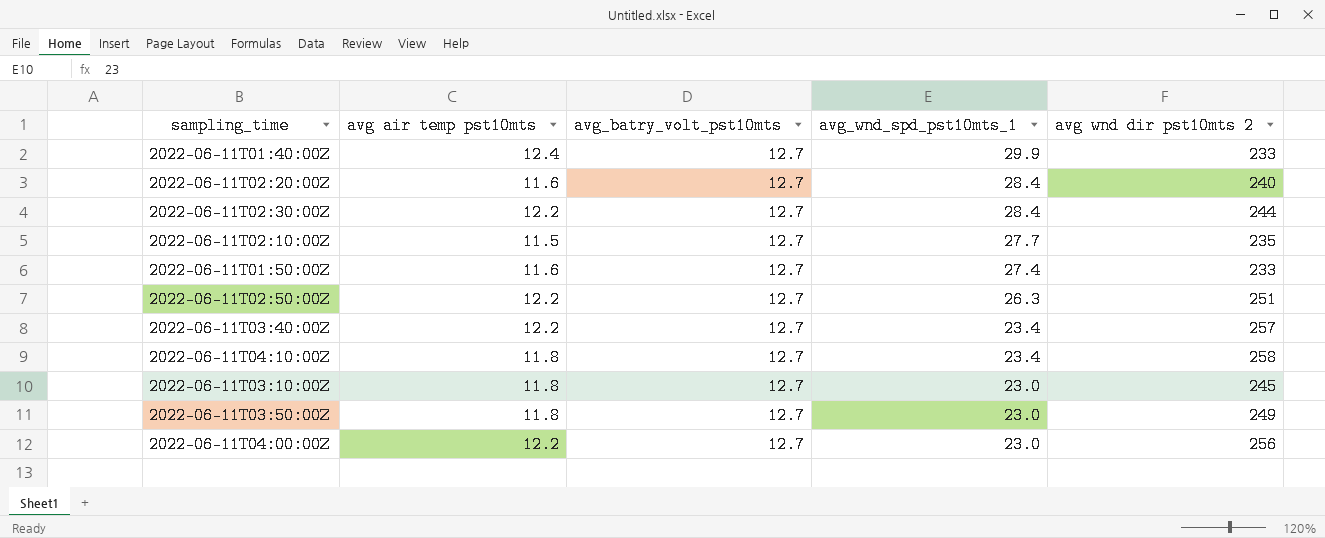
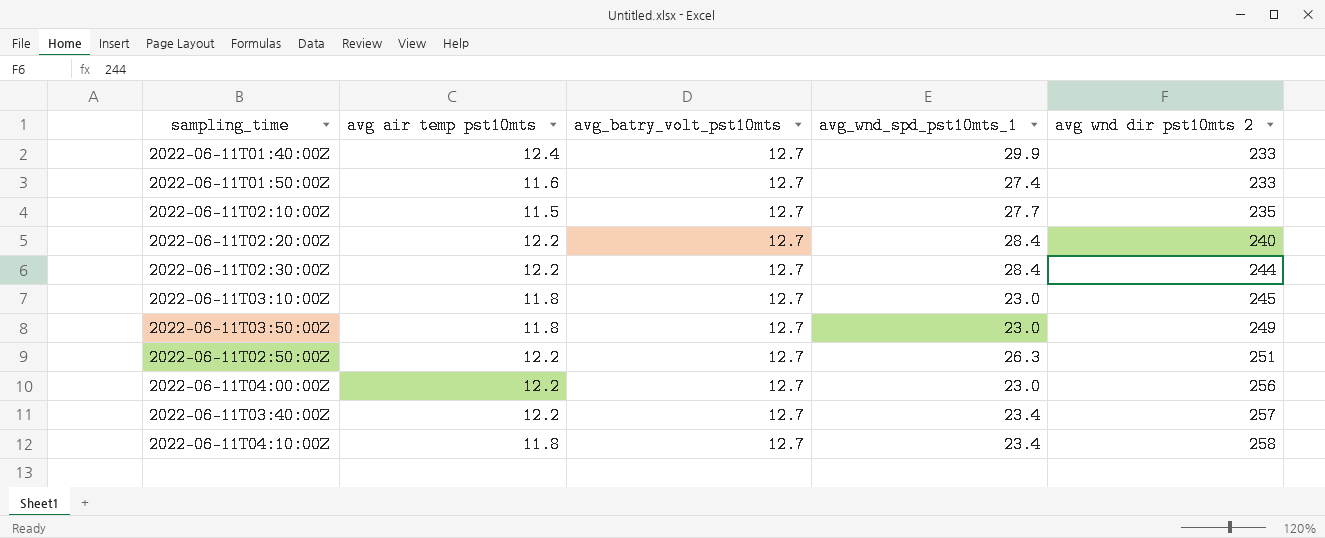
row order: avg_wnd_spd_pst10mts_1 descending -> avg wnd dir pst10mts 2 ascending
2022-06-11T02:20:00Z | avg air temp pst10mts: 11.6 -> 12.2

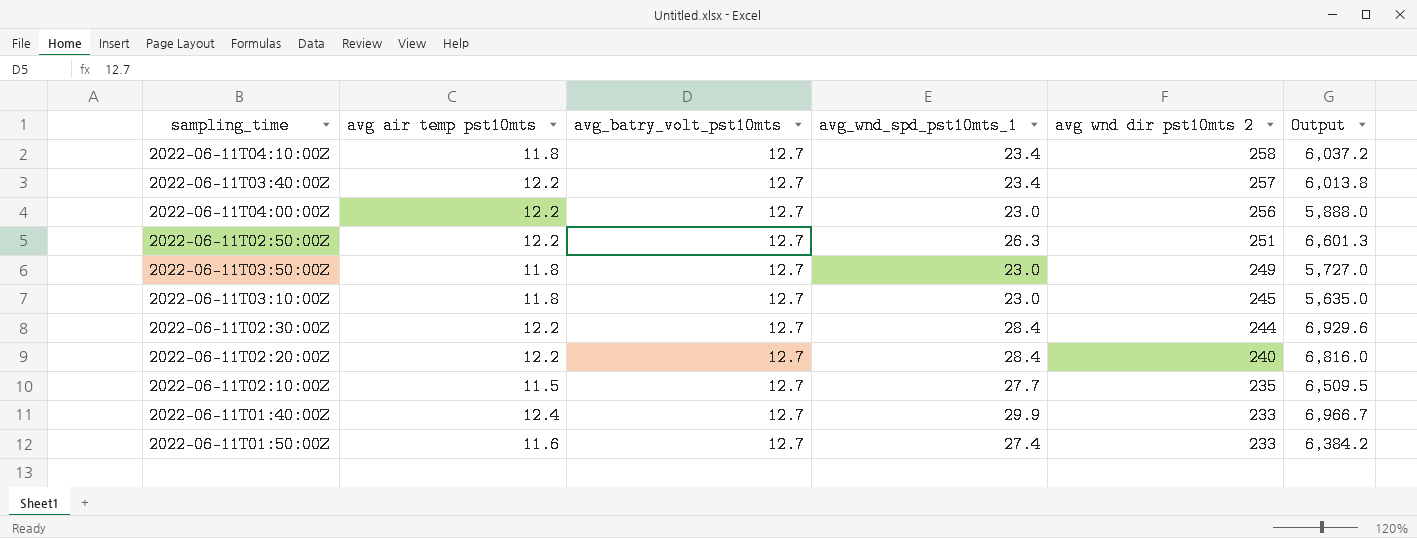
row order: avg wnd dir pst10mts 2 ascending -> avg wnd dir pst10mts 2 descending
column Output | formula: none -> [avg_wnd_spd_pst10mts_1] * [avg wnd dir pst10mts 2]

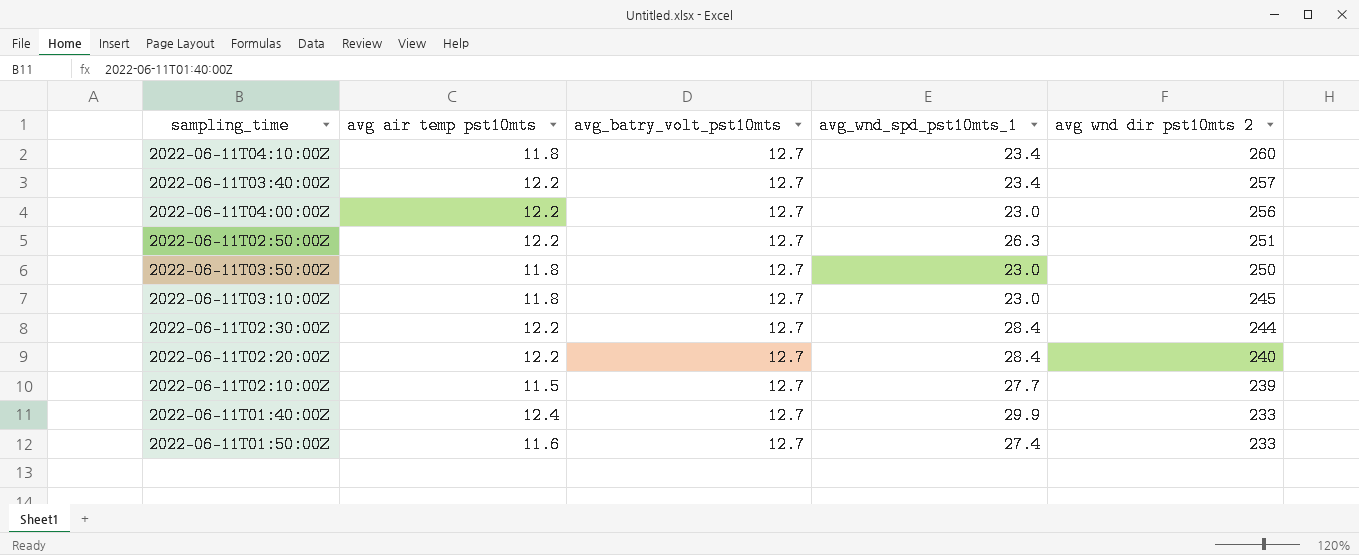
column Output | formula: [avg_wnd_spd_pst10mts_1] * [avg wnd dir pst10mts 2] -> none
2022-06-11T04:10:00Z | avg wnd dir pst10mts 2: 258 -> 260
2022-06-11T03:50:00Z | avg wnd dir pst10mts 2: 249 -> 250
2022-06-11T02:10:00Z | avg wnd dir pst10mts 2: 235 -> 239

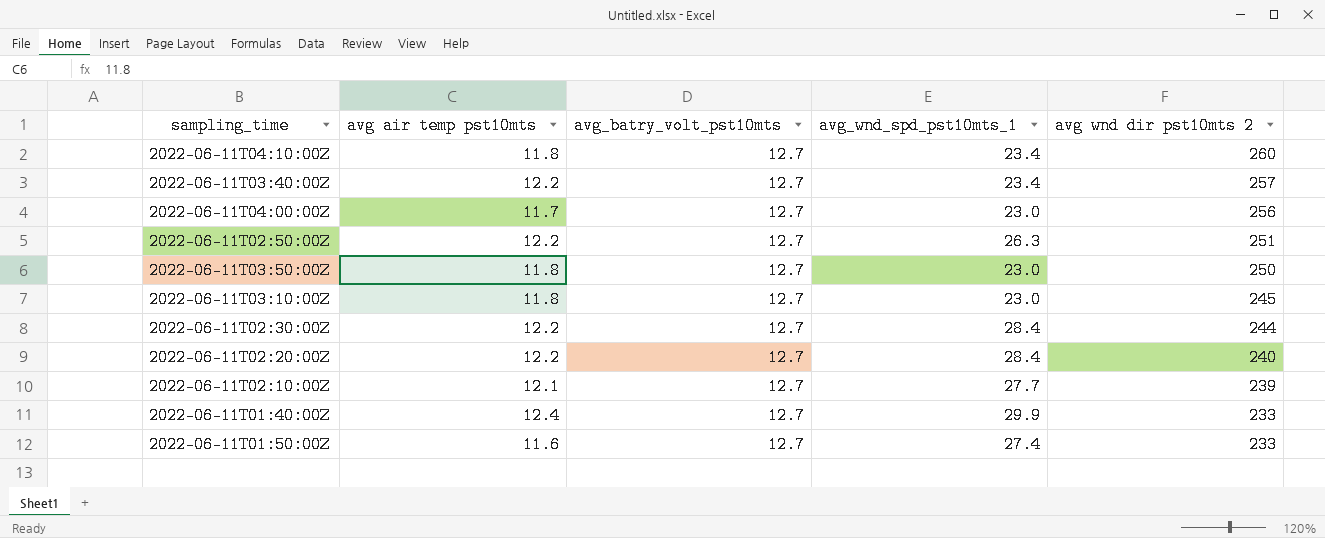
2022-06-11T04:00:00Z | avg air temp pst10mts: 12.2 -> 11.7
2022-06-11T02:10:00Z | avg air temp pst10mts: 11.5 -> 12.1

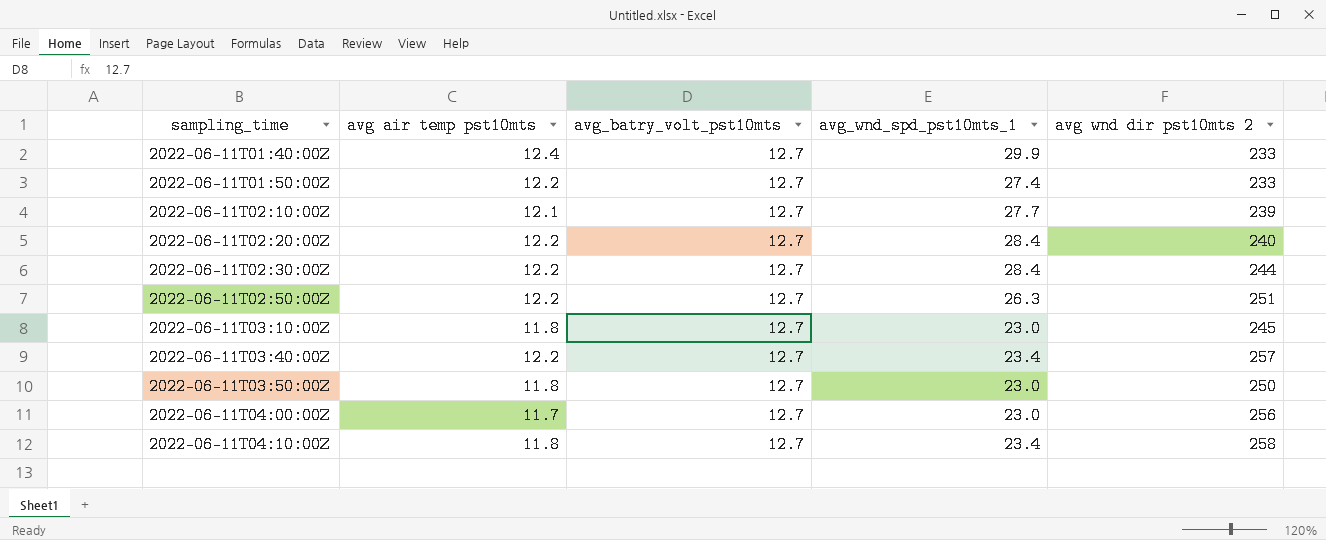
row order: avg wnd dir pst10mts 2 descending -> sampling_time ascending
2022-06-11T01:50:00Z | avg air temp pst10mts: 11.6 -> 12.2
2022-06-11T04:10:00Z | avg wnd dir pst10mts 2: 260 -> 258

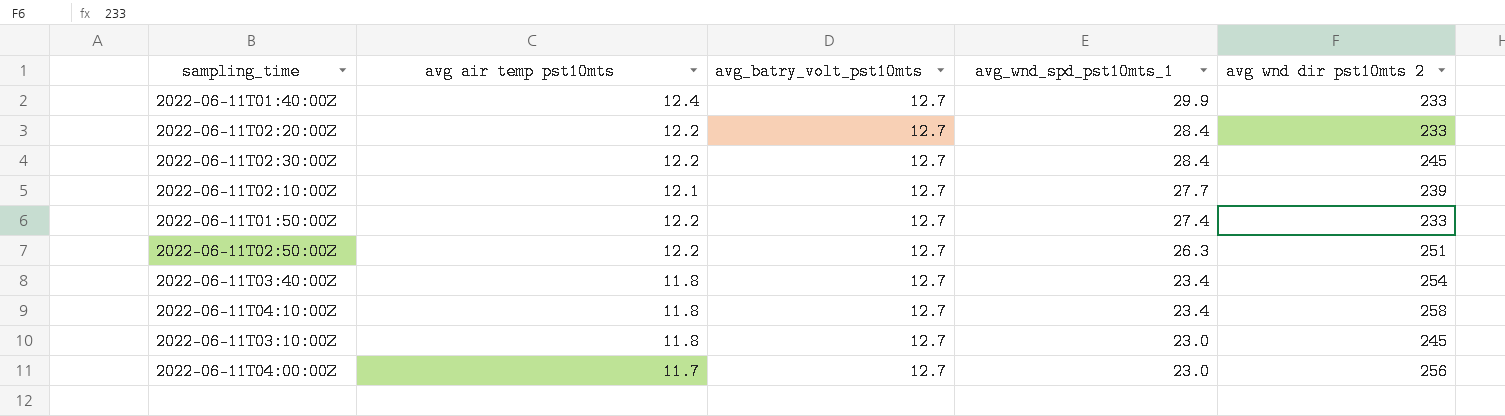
row order: sampling_time ascending -> avg_wnd_spd_pst10mts_1 descending
row 2022-06-11T03:50:00Z: 11.8 | 12.7 | 23.0 | 250 -> none
2022-06-11T02:20:00Z | avg wnd dir pst10mts 2: 240 -> 233
2022-06-11T02:30:00Z | avg wnd dir pst10mts 2: 244 -> 245
2022-06-11T03:40:00Z | avg air temp pst10mts: 12.2 -> 11.8
2022-06-11T03:40:00Z | avg wnd dir pst10mts 2: 257 -> 254

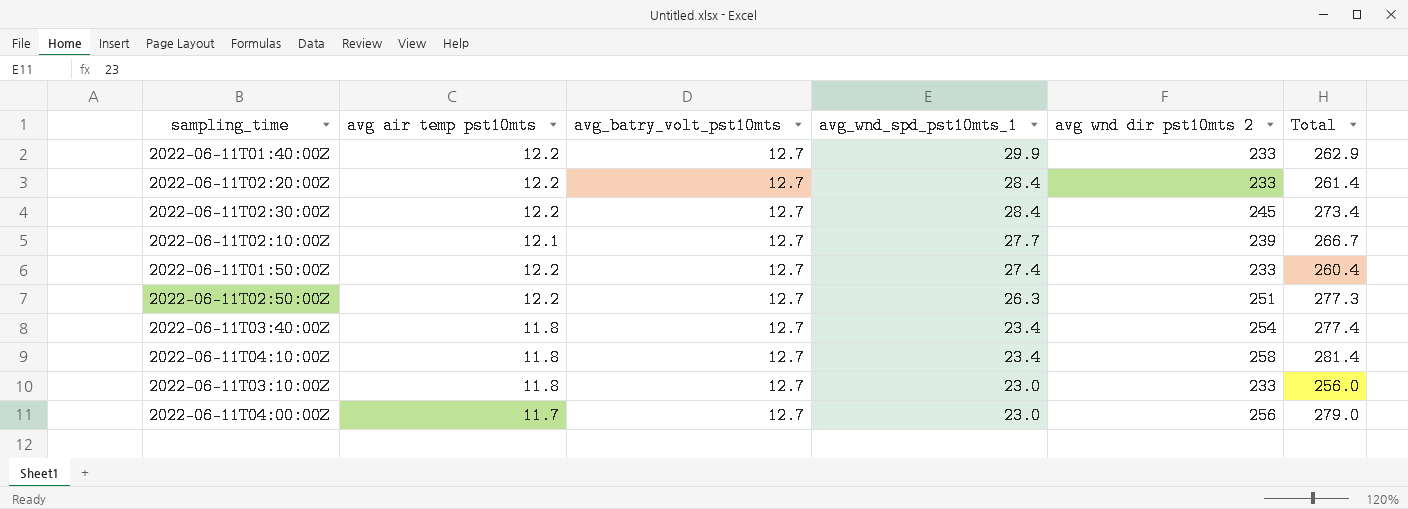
column Total | formula: none -> [avg_wnd_spd_pst10mts_1] + [avg wnd dir pst10mts 2]
2022-06-11T01:40:00Z | avg air temp pst10mts: 12.4 -> 12.2
2022-06-11T03:10:00Z | avg wnd dir pst10mts 2: 245 -> 233

